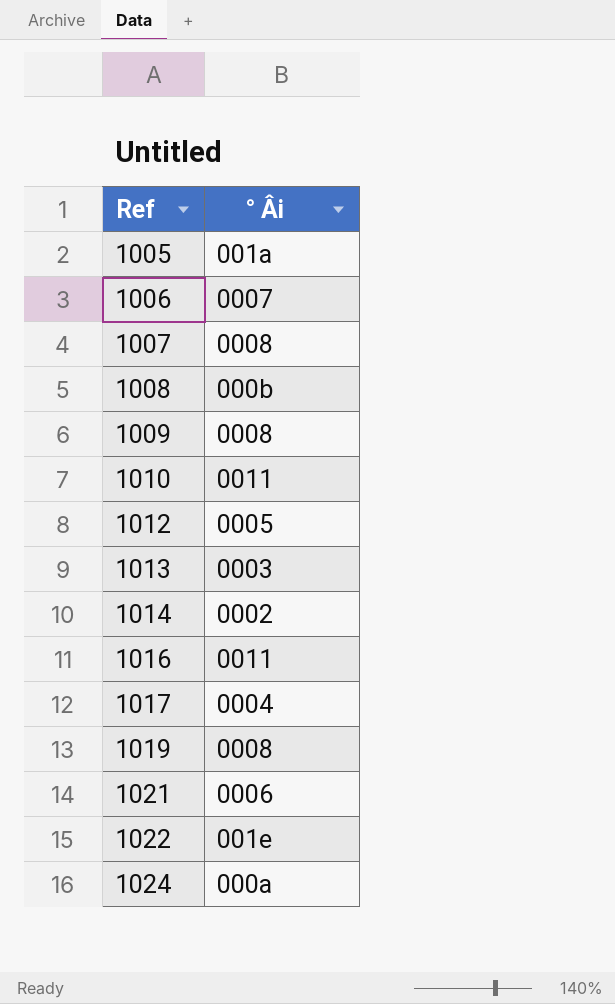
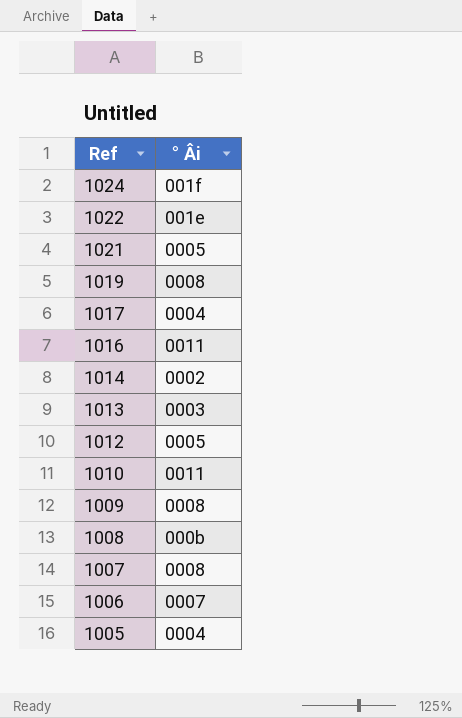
row order: Ref ascending -> Ref descending
1024 | ° Âi: 000a -> 001f
1021 | ° Âi: 0006 -> 0005
1005 | ° Âi: 001a -> 0004

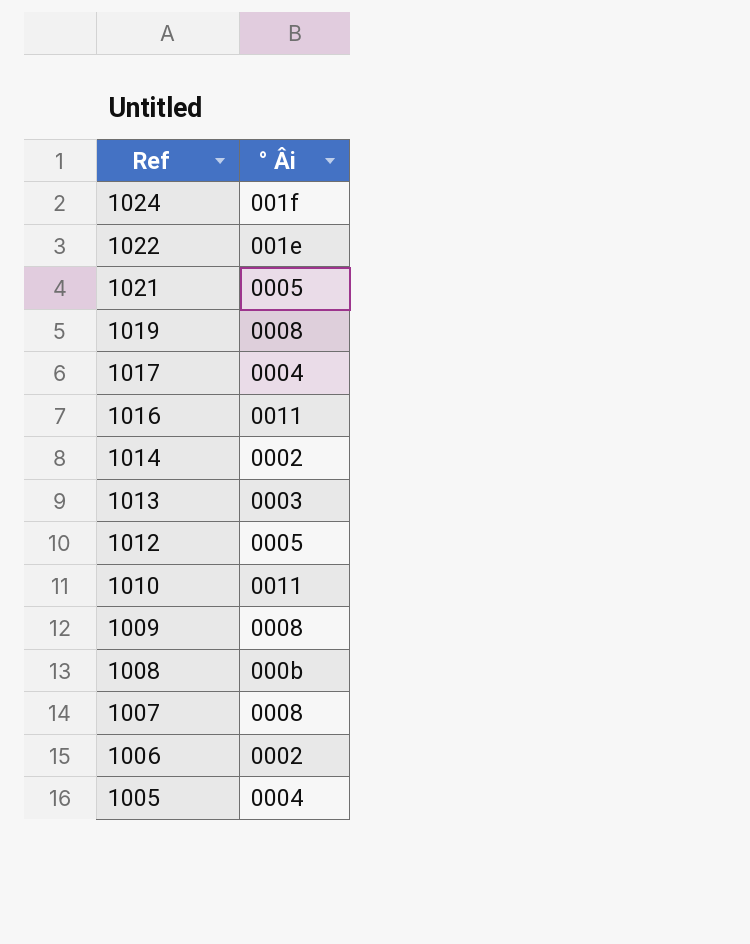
1006 | ° Âi: 0007 -> 0002

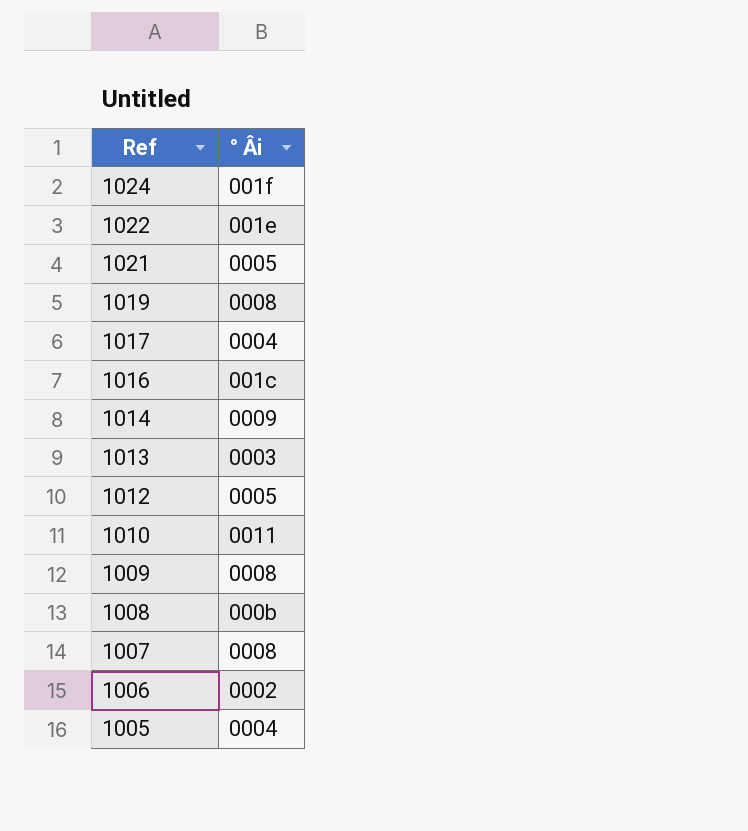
1016 | ° Âi: 0011 -> 001c
1014 | ° Âi: 0002 -> 0009

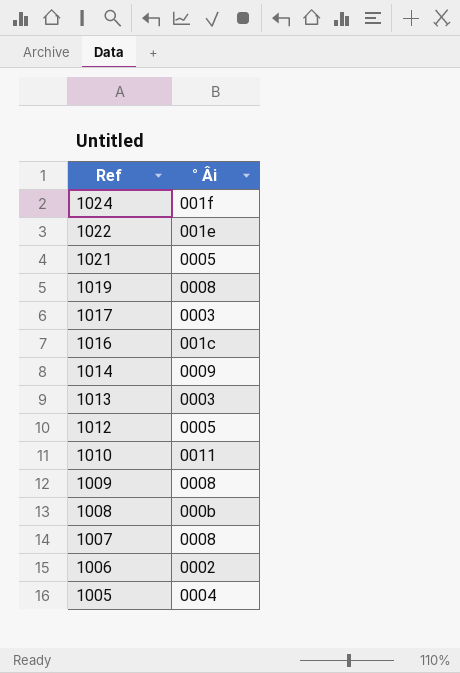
1017 | ° Âi: 0004 -> 0003

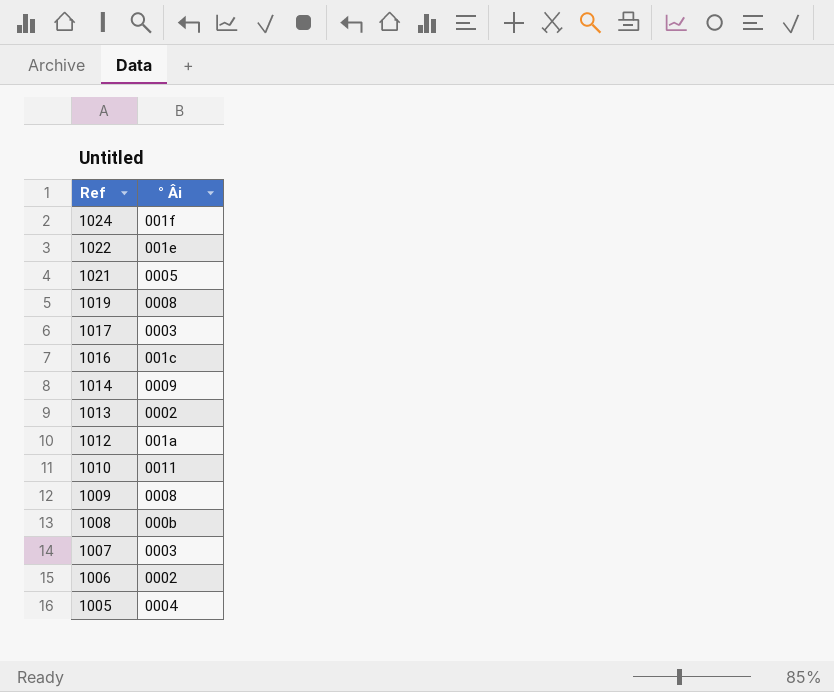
1013 | ° Âi: 0003 -> 0002
1012 | ° Âi: 0005 -> 001a
1007 | ° Âi: 0008 -> 0003

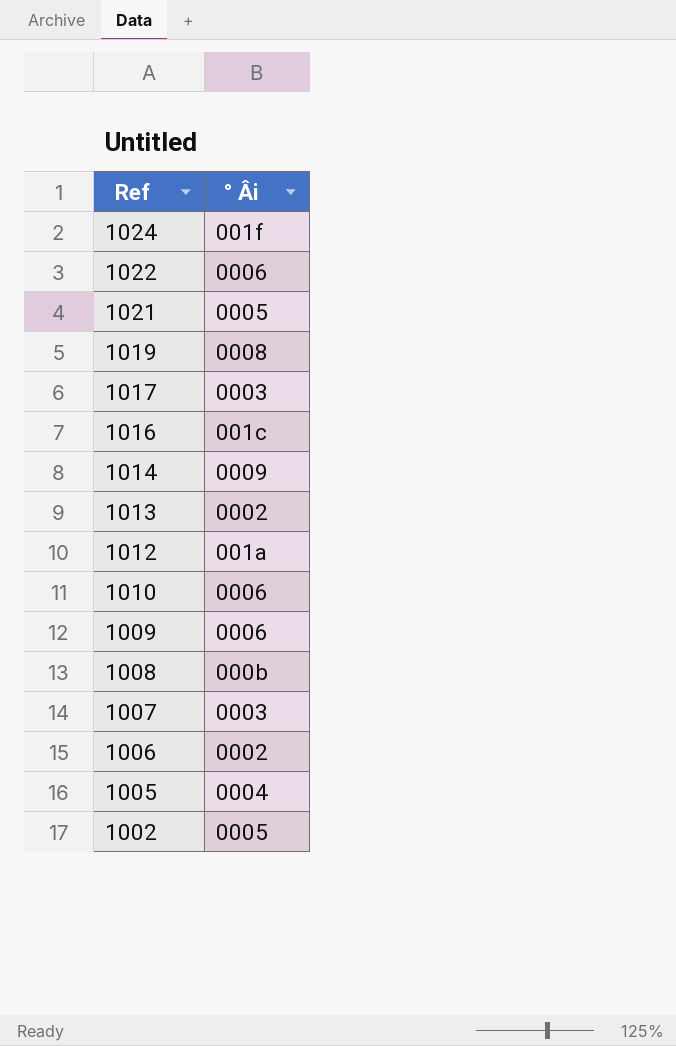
1022 | ° Âi: 001e -> 0006
1010 | ° Âi: 0011 -> 0006
1009 | ° Âi: 0008 -> 0006
row 1002: none -> 0005

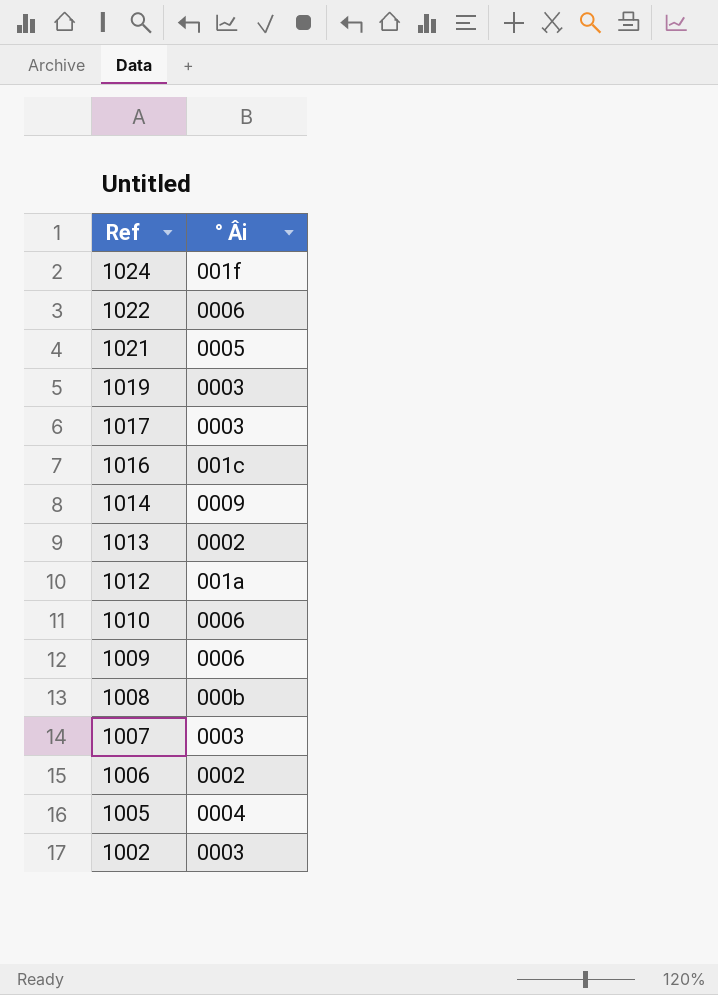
1019 | ° Âi: 0008 -> 0003
1002 | ° Âi: 0005 -> 0003

